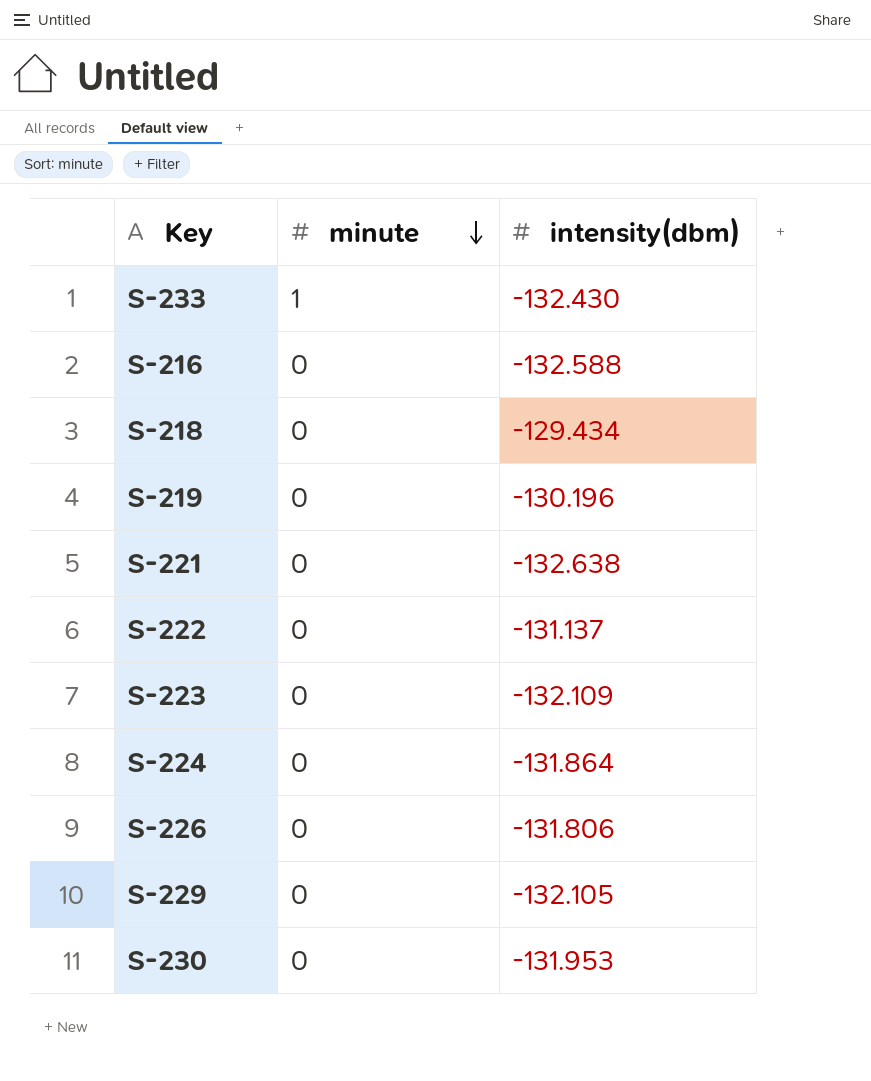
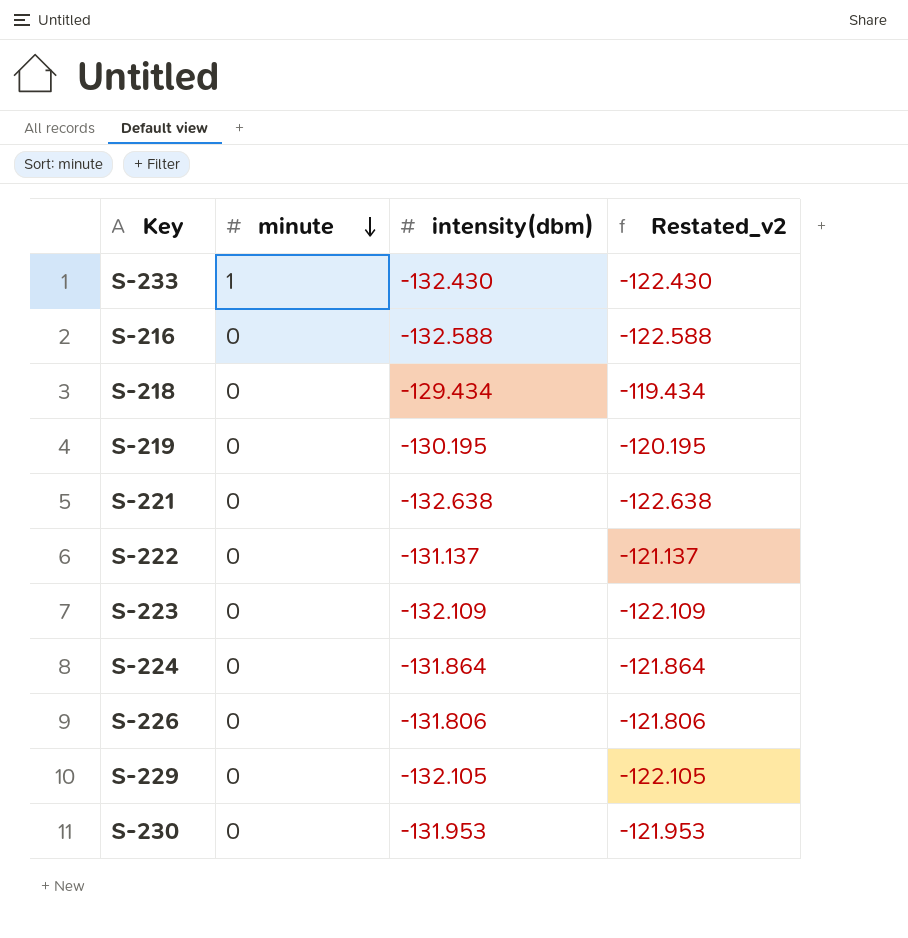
column Restated_v2 | formula: none -> [intensity(dbm)] + 10
S-219 | intensity(dbm): -130.196 -> -130.195

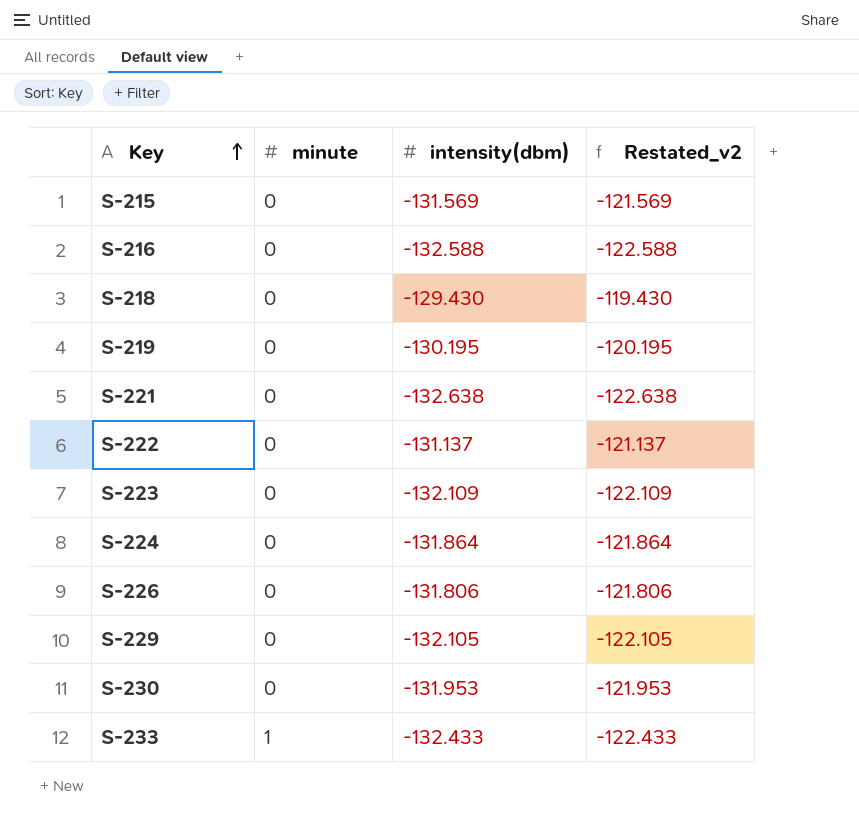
row order: minute descending -> Key ascending
row S-215: none -> 0 | -131.569 | -121.569
S-218 | intensity(dbm): -129.434 -> -129.430
S-218 | Restated_v2: -119.434 -> -119.430
S-233 | intensity(dbm): -132.430 -> -132.433
S-233 | Restated_v2: -122.430 -> -122.433

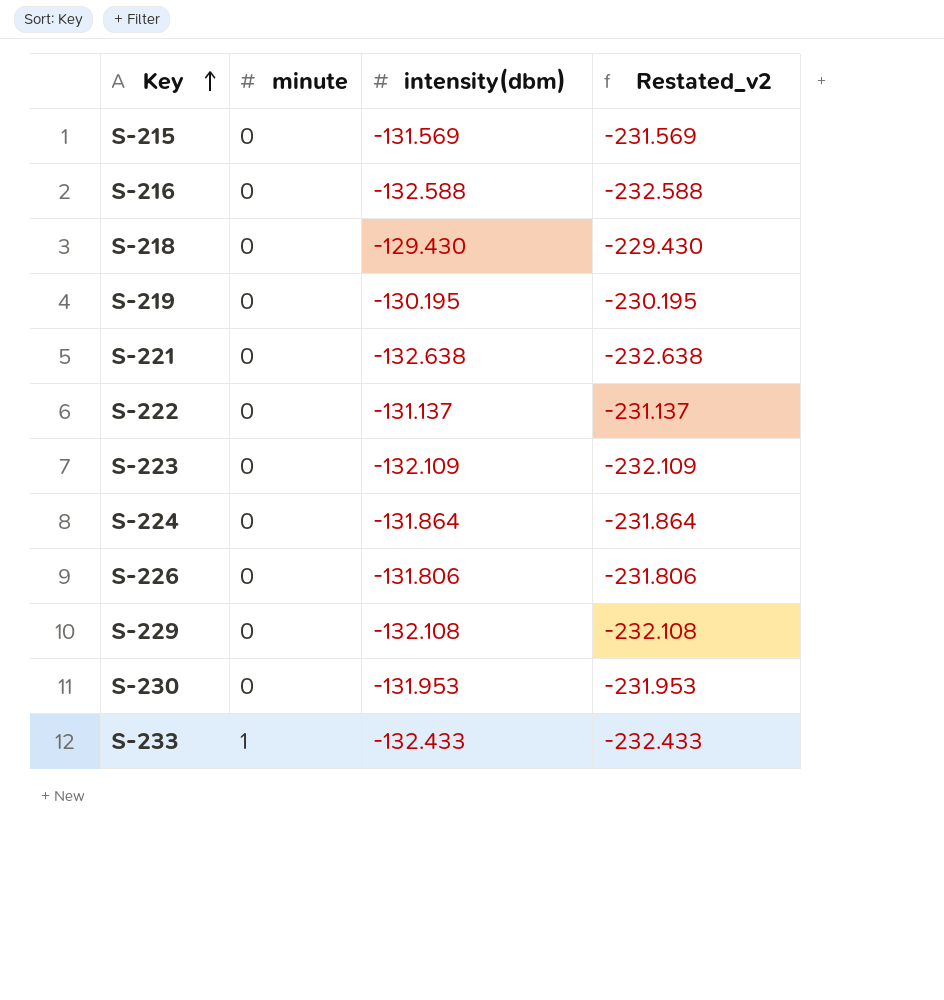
column Restated_v2 | formula: [intensity(dbm)] + 10 -> [intensity(dbm)] - 100
S-229 | intensity(dbm): -132.105 -> -132.108

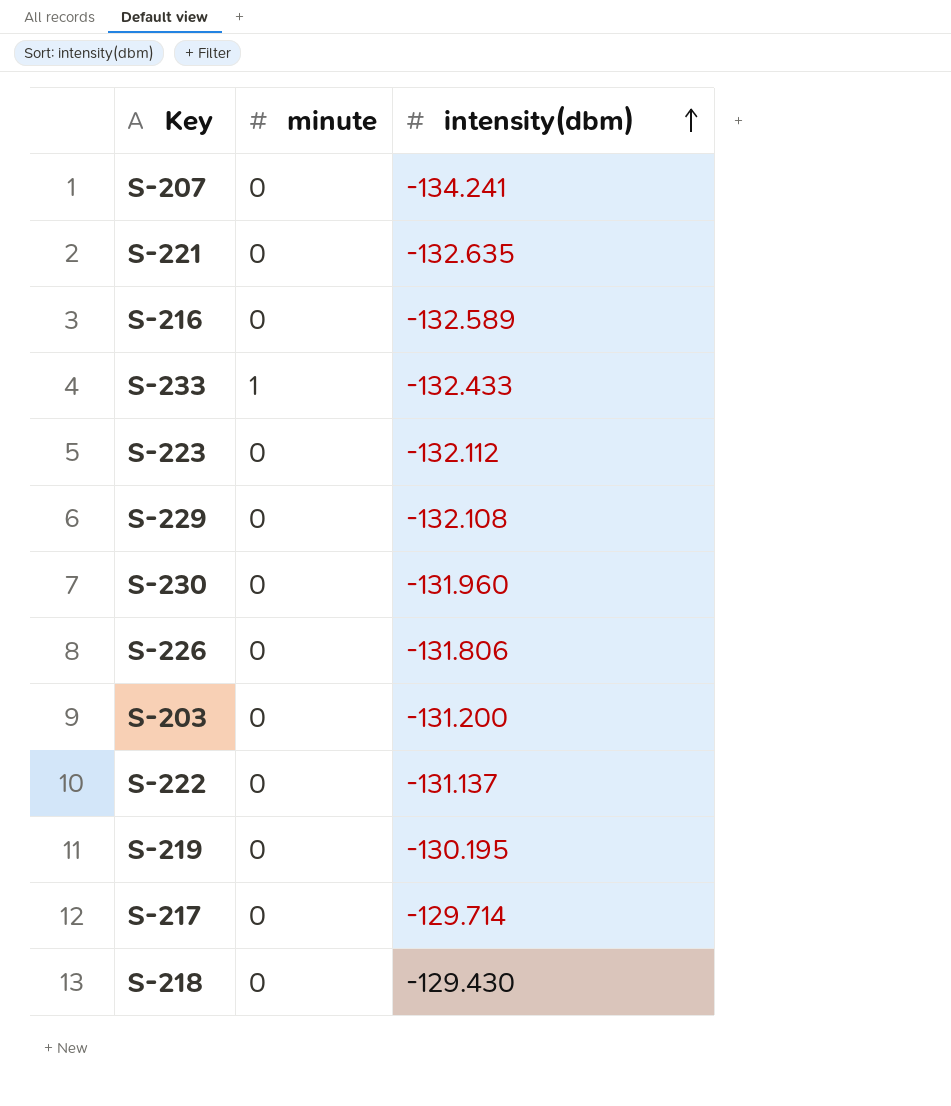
row order: Key ascending -> intensity(dbm) ascending
column Restated_v2 | formula: [intensity(dbm)] - 100 -> none
row S-215: 0 | -131.569 | -231.569 -> none
row S-224: 0 | -131.864 | -231.864 -> none
row S-207: none -> 0 | -134.241
S-221 | intensity(dbm): -132.638 -> -132.635
S-216 | intensity(dbm): -132.588 -> -132.589
S-223 | intensity(dbm): -132.109 -> -132.112
S-230 | intensity(dbm): -131.953 -> -131.960
row S-203: none -> 0 | -131.200
row S-217: none -> 0 | -129.714

